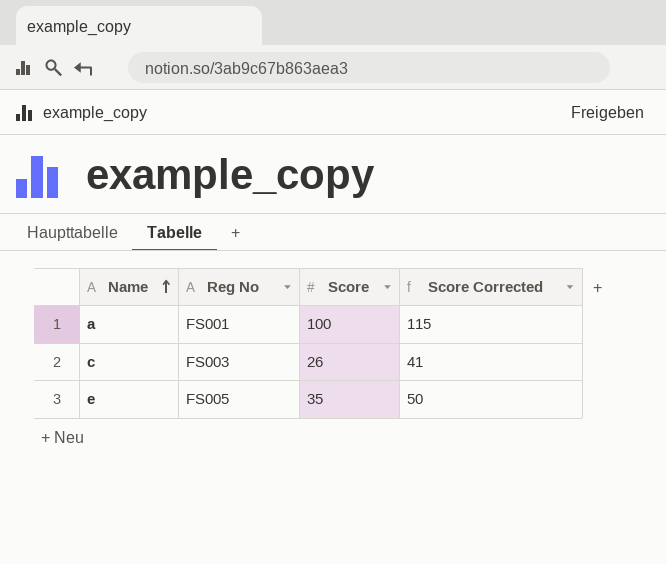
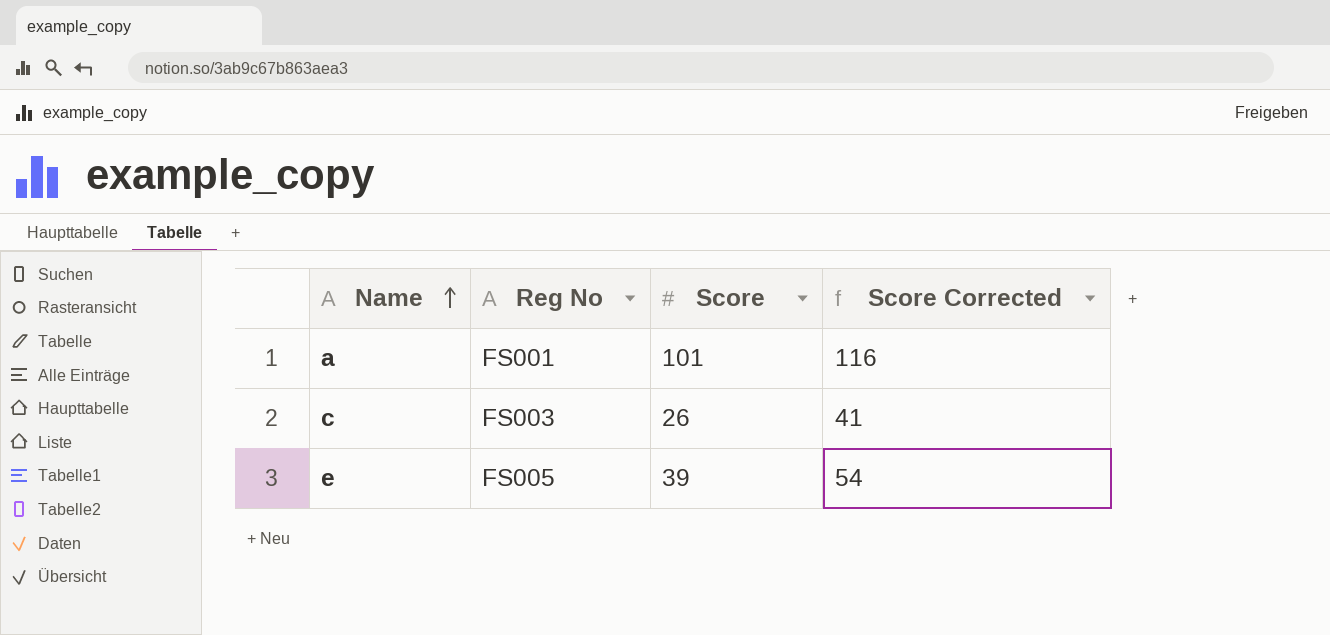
a | Score: 100 -> 101
a | Score Corrected: 115 -> 116
e | Score: 35 -> 39
e | Score Corrected: 50 -> 54

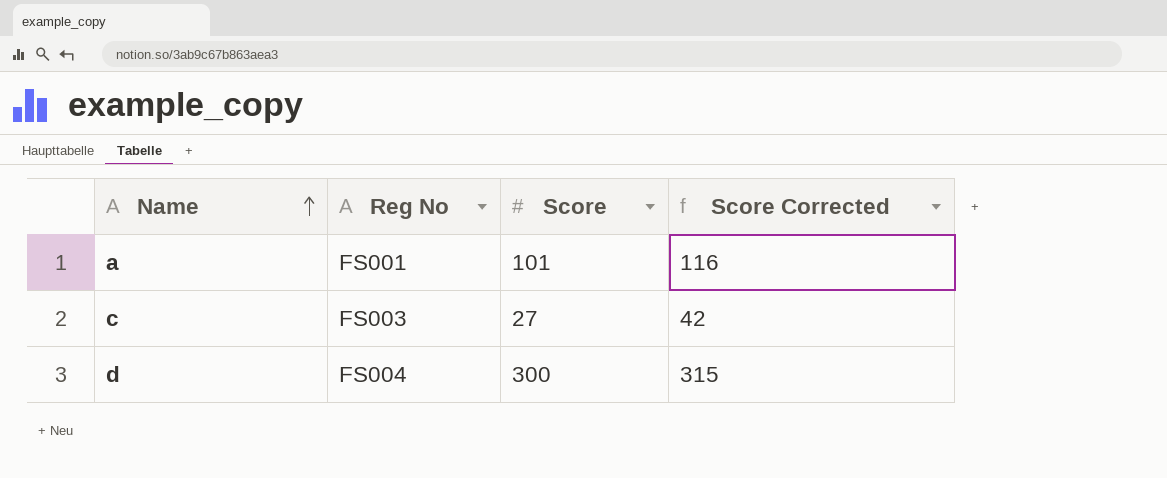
row e: FS005 | 39 | 54 -> none
c | Score: 26 -> 27
c | Score Corrected: 41 -> 42
row d: none -> FS004 | 300 | 315

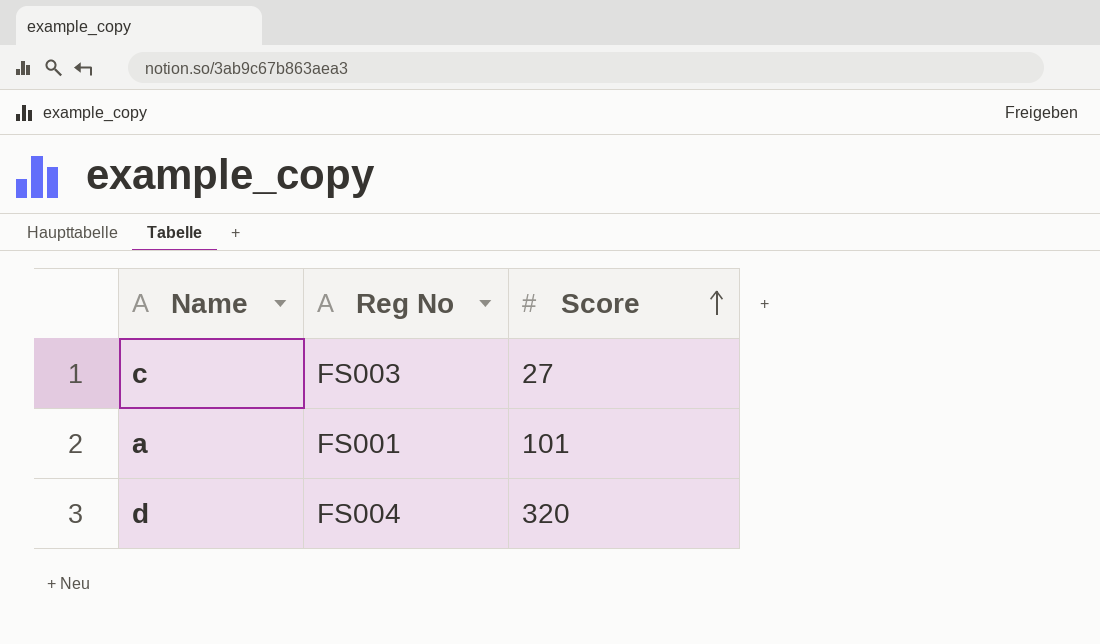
row order: Name ascending -> Score ascending
column Score Corrected | formula: [Score] + 15 -> none
d | Score: 300 -> 320

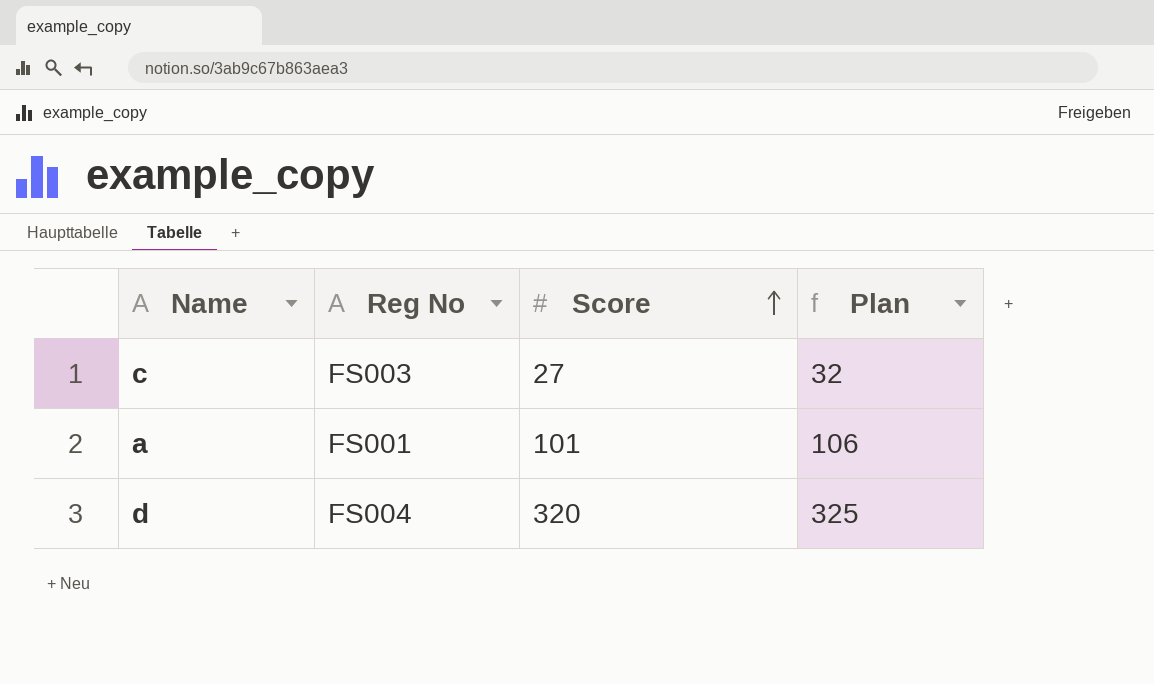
column Plan | formula: none -> [Score] + 5

